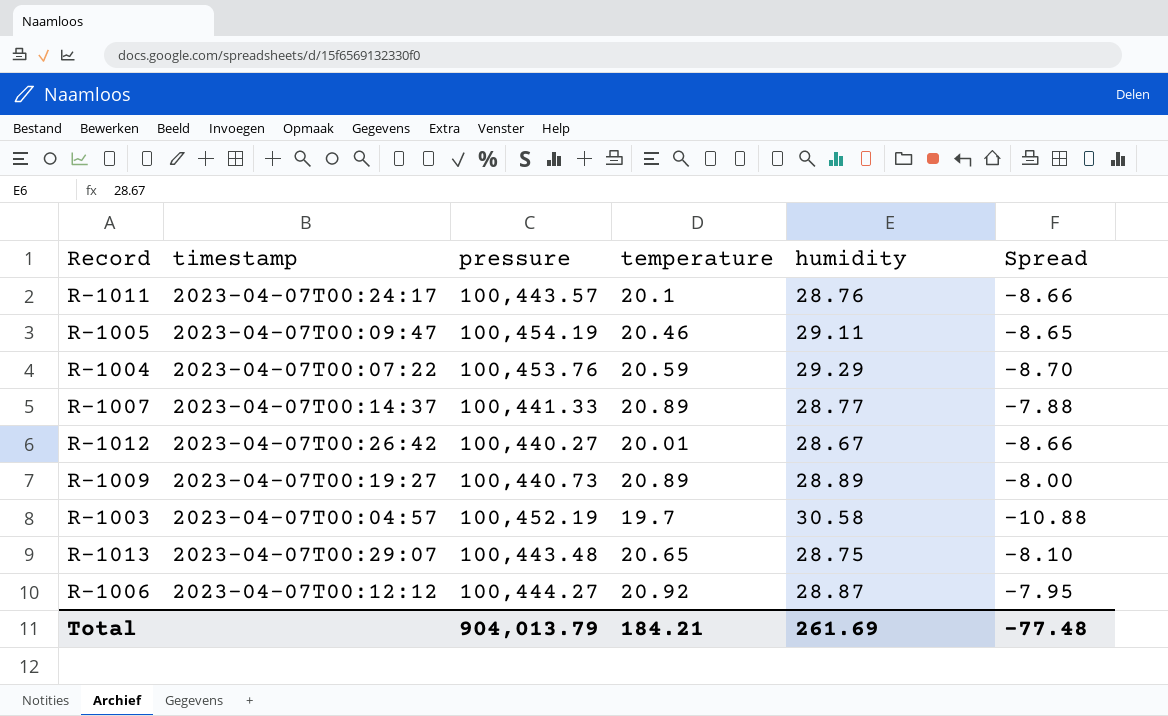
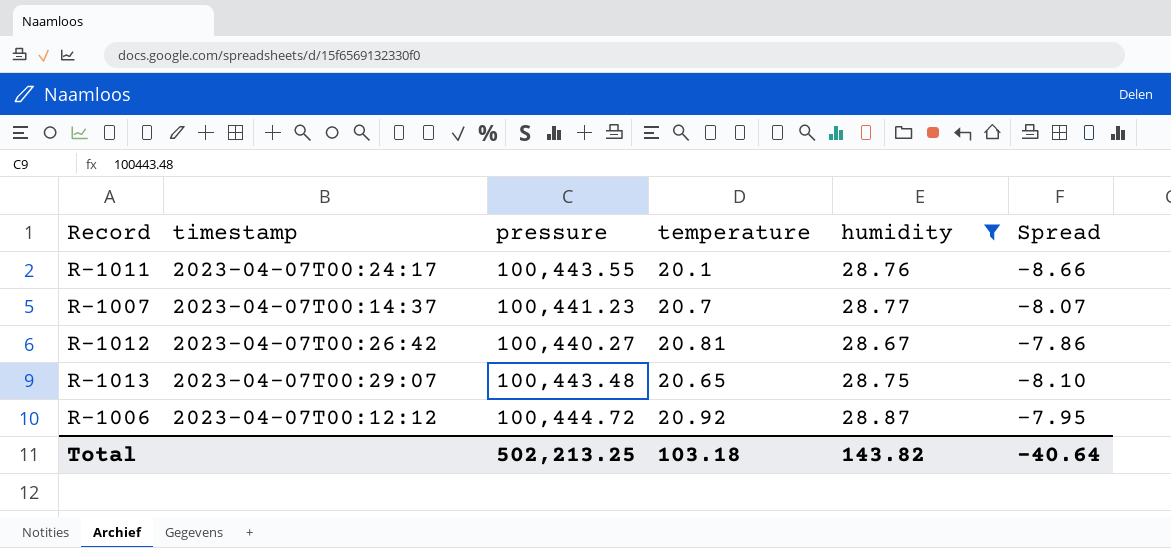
filter: none -> humidity <= 28.87
R-1011 | pressure: 100,443.57 -> 100,443.55
R-1007 | pressure: 100,441.33 -> 100,441.23
R-1007 | temperature: 20.89 -> 20.7
R-1007 | Spread: -7.88 -> -8.07
R-1012 | temperature: 20.01 -> 20.81
R-1012 | Spread: -8.66 -> -7.86
R-1006 | pressure: 100,444.27 -> 100,444.72
Total | pressure: 904,013.79 -> 502,213.25
Total | temperature: 184.21 -> 103.18
Total | humidity: 261.69 -> 143.82
Total | Spread: -77.48 -> -40.64

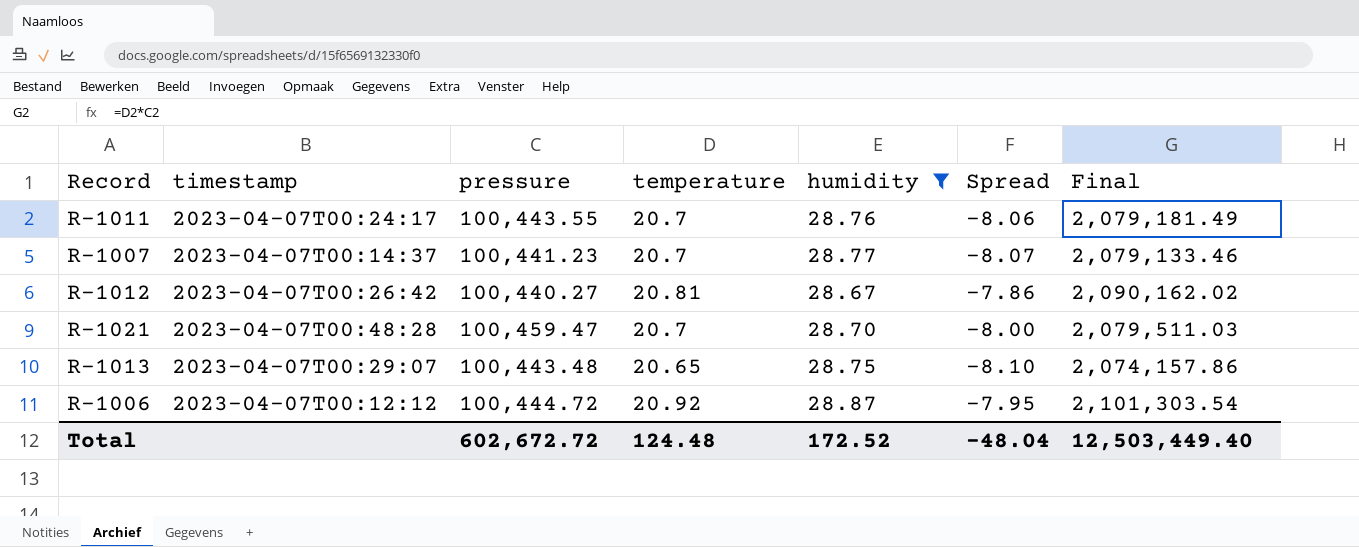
column Final | formula: none -> [pressure] * [temperature]
R-1011 | temperature: 20.1 -> 20.7
R-1011 | Spread: -8.66 -> -8.06
row R-1021: none -> 2023-04-07T00:48:28 | 100,459.47 | 20.7 | 28.70 | -8.00 | 2,079,511.03
Total | pressure: 502,213.25 -> 602,672.72
Total | temperature: 103.18 -> 124.48
Total | humidity: 143.82 -> 172.52
Total | Spread: -40.64 -> -48.04

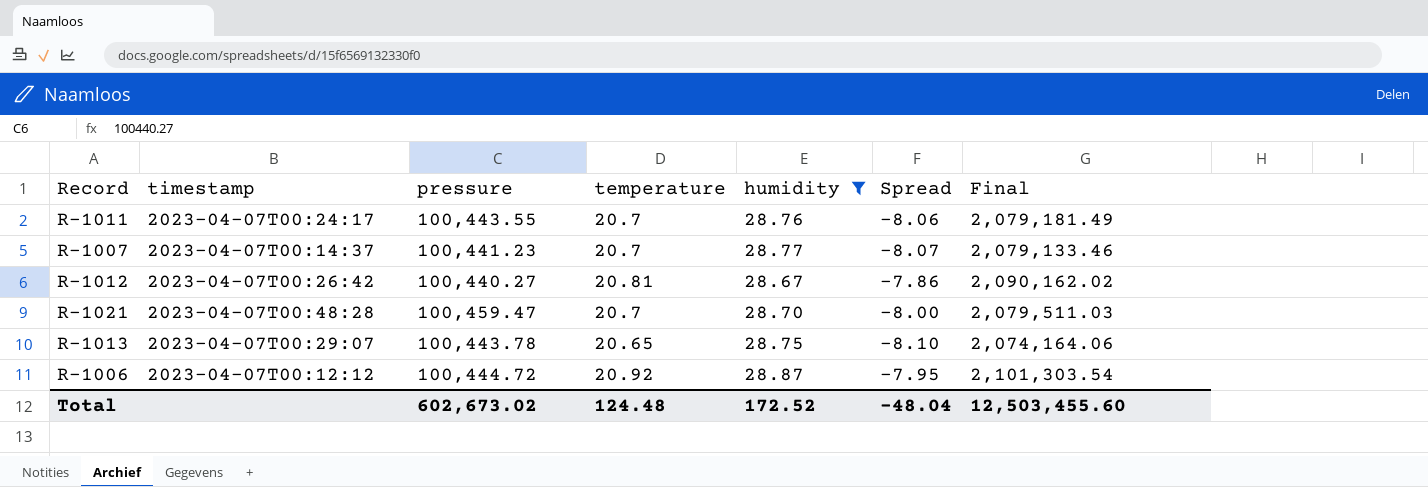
R-1013 | pressure: 100,443.48 -> 100,443.78
R-1013 | Final: 2,074,157.86 -> 2,074,164.06
Total | pressure: 602,672.72 -> 602,673.02
Total | Final: 12,503,449.40 -> 12,503,455.60

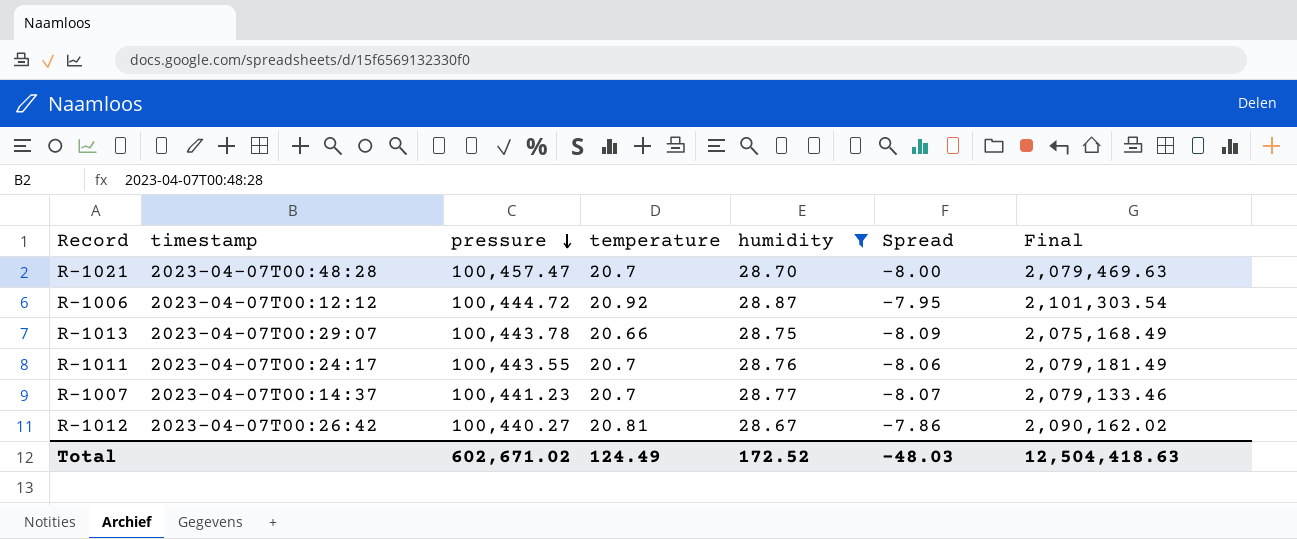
row order: none -> pressure descending
R-1021 | pressure: 100,459.47 -> 100,457.47
R-1021 | Final: 2,079,511.03 -> 2,079,469.63
R-1013 | temperature: 20.65 -> 20.66
R-1013 | Spread: -8.10 -> -8.09
R-1013 | Final: 2,074,164.06 -> 2,075,168.49
Total | pressure: 602,673.02 -> 602,671.02
Total | temperature: 124.48 -> 124.49
Total | Spread: -48.04 -> -48.03
Total | Final: 12,503,455.60 -> 12,504,418.63

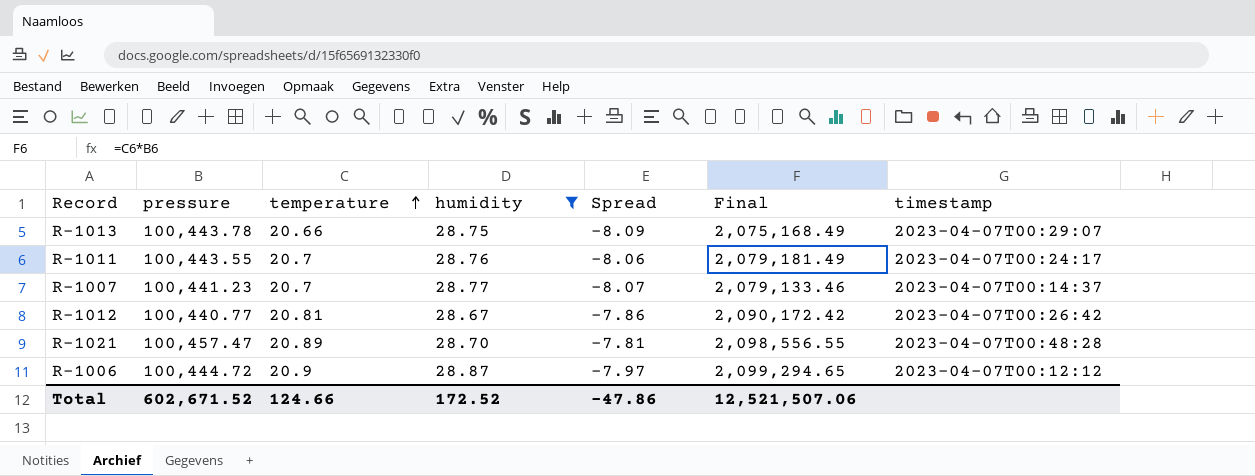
row order: pressure descending -> temperature ascending
column timestamp | position: 2 -> 7
R-1012 | pressure: 100,440.27 -> 100,440.77
R-1012 | Final: 2,090,162.02 -> 2,090,172.42
R-1021 | temperature: 20.7 -> 20.89
R-1021 | Spread: -8.00 -> -7.81
R-1021 | Final: 2,079,469.63 -> 2,098,556.55
R-1006 | temperature: 20.92 -> 20.9
R-1006 | Spread: -7.95 -> -7.97
R-1006 | Final: 2,101,303.54 -> 2,099,294.65
Total | pressure: 602,671.02 -> 602,671.52
Total | temperature: 124.49 -> 124.66
Total | Spread: -48.03 -> -47.86
Total | Final: 12,504,418.63 -> 12,521,507.06

